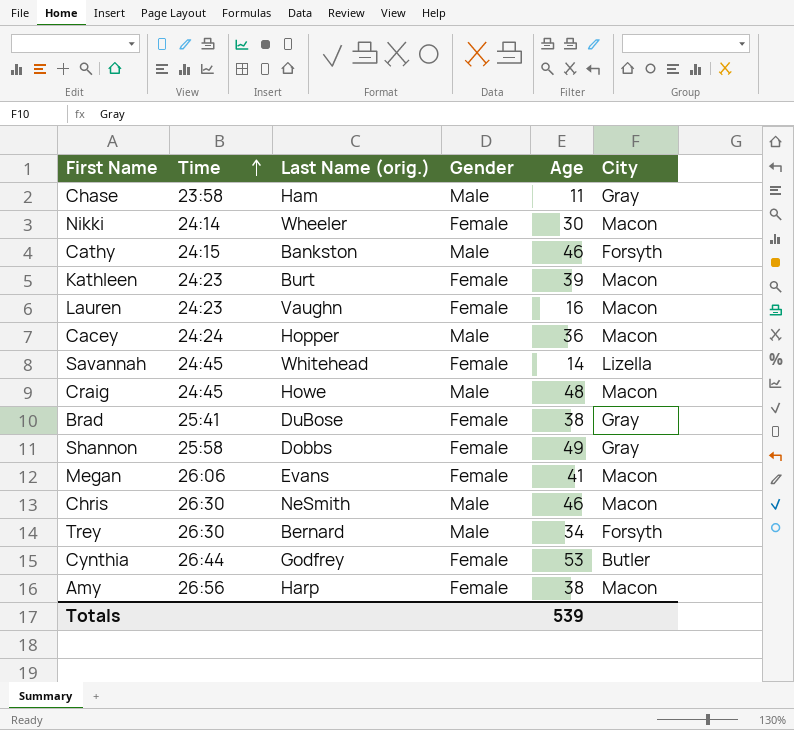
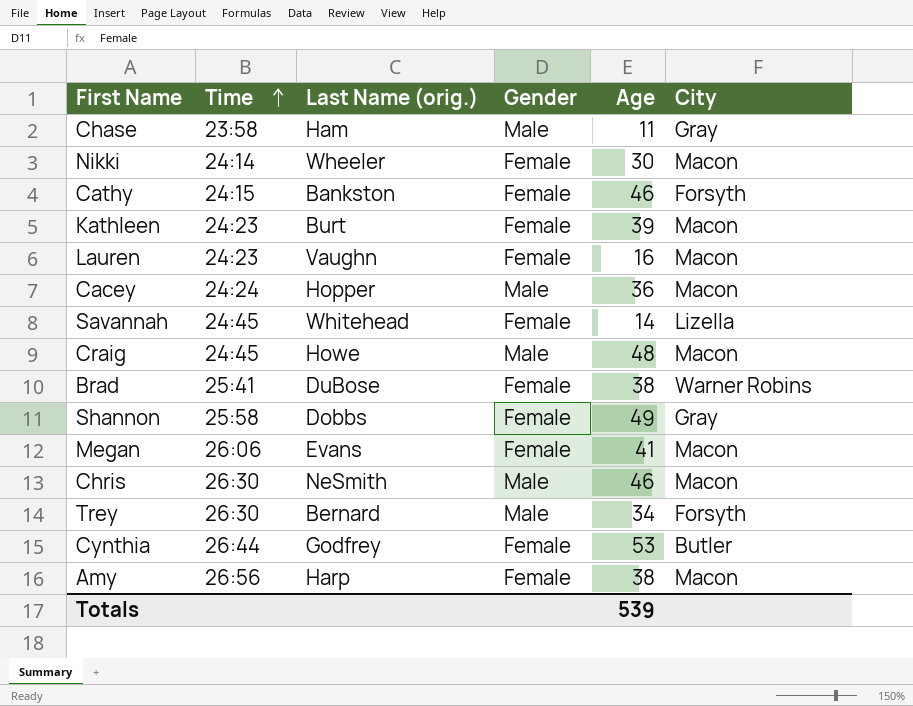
Cathy | Gender: Male -> Female
Brad | City: Gray -> Warner Robins

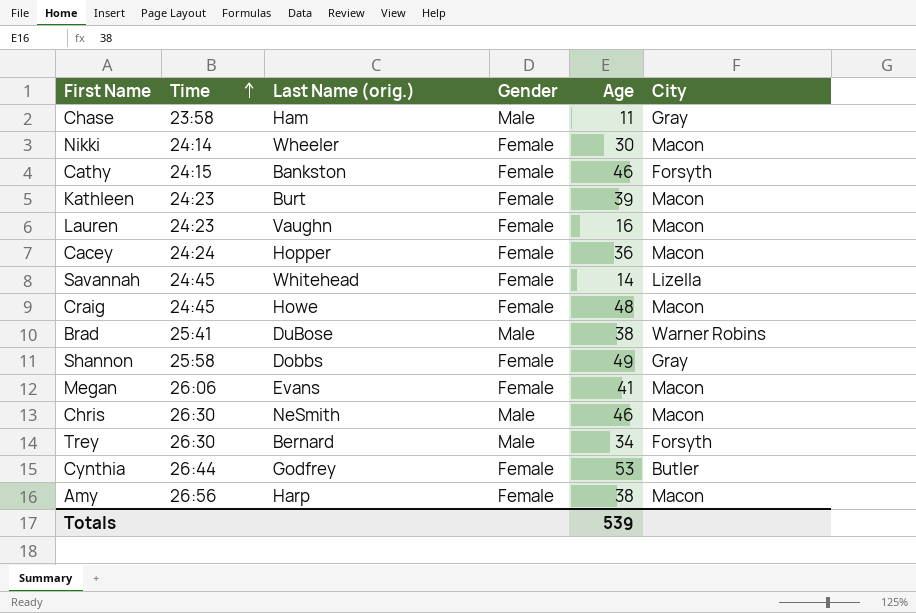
Cacey | Gender: Male -> Female
Craig | Gender: Male -> Female
Brad | Gender: Female -> Male

